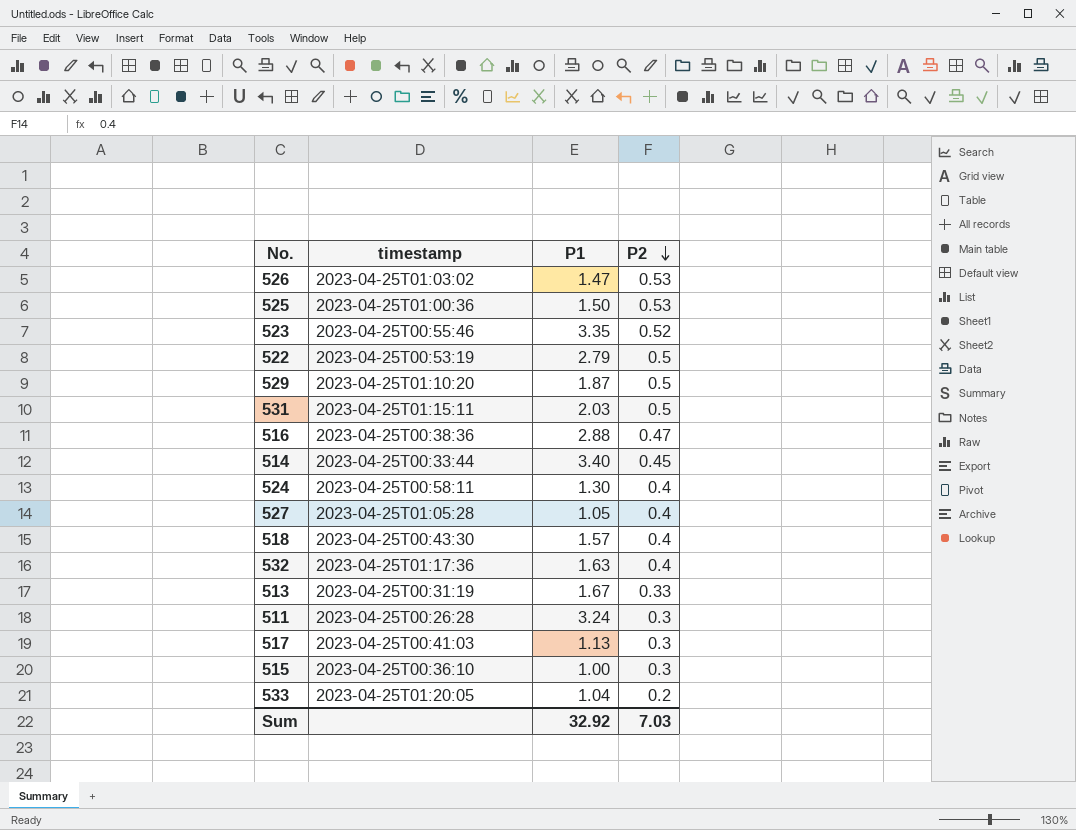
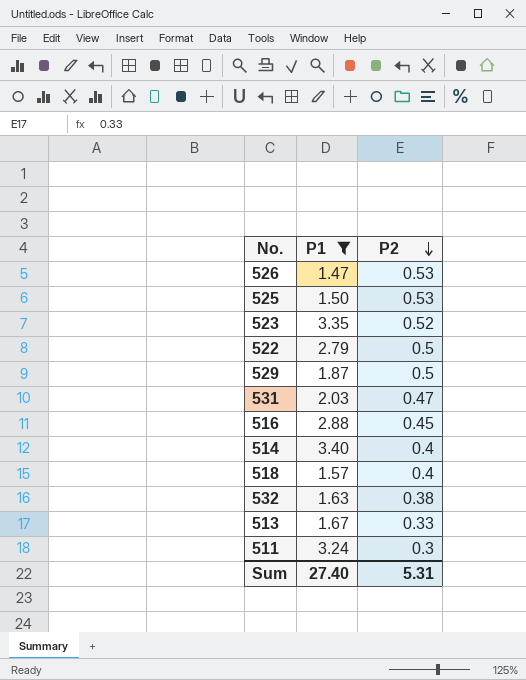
filter: none -> P1 >= 1.47
column timestamp | position: 2 -> none
531 | P2: 0.5 -> 0.47
516 | P2: 0.47 -> 0.45
514 | P2: 0.45 -> 0.4
532 | P2: 0.4 -> 0.38
Sum | P1: 32.92 -> 27.40
Sum | P2: 7.03 -> 5.31

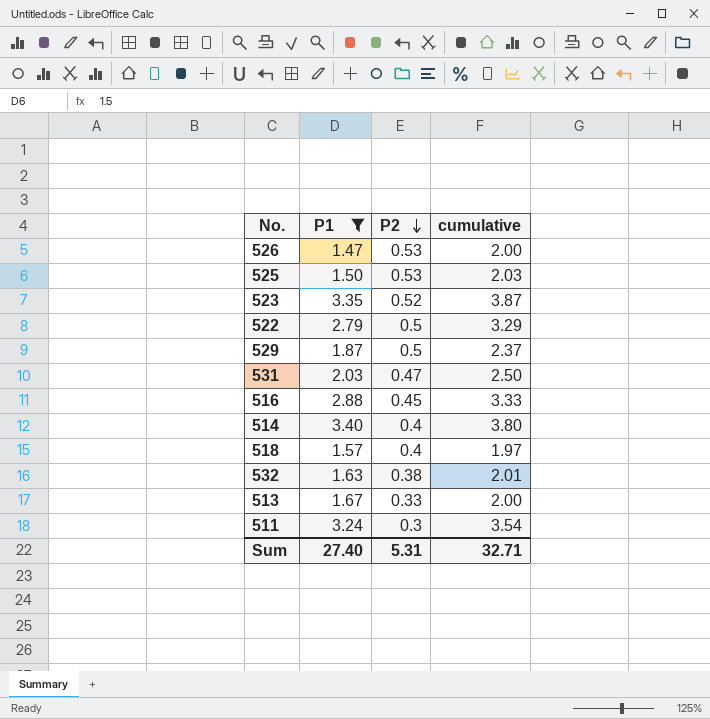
column cumulative | formula: none -> [P1] + [P2]

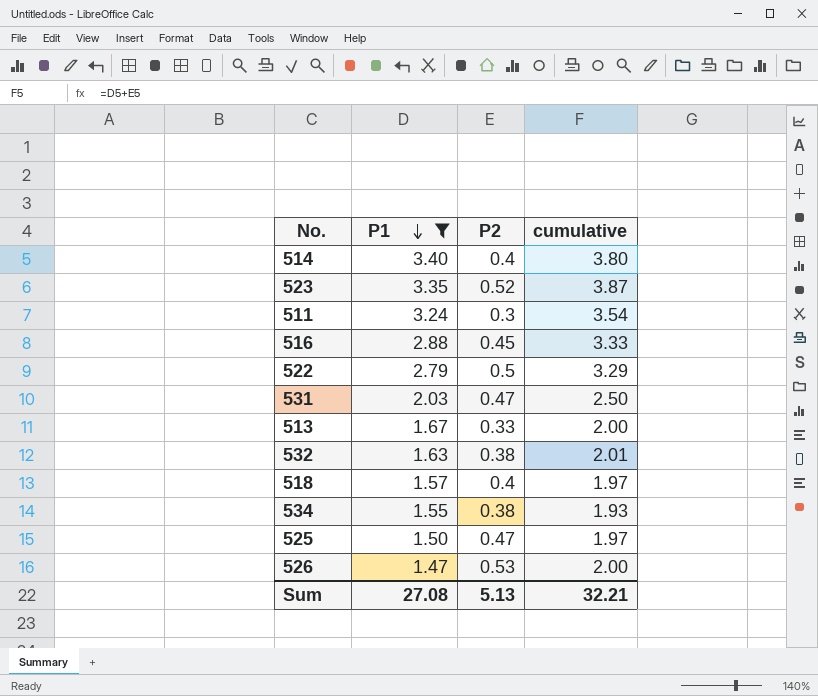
row order: P2 descending -> P1 descending
row 529: 1.87 | 0.5 | 2.37 -> none
row 534: none -> 1.55 | 0.38 | 1.93
525 | P2: 0.53 -> 0.47
525 | cumulative: 2.03 -> 1.97
Sum | P1: 27.40 -> 27.08
Sum | P2: 5.31 -> 5.13
Sum | cumulative: 32.71 -> 32.21

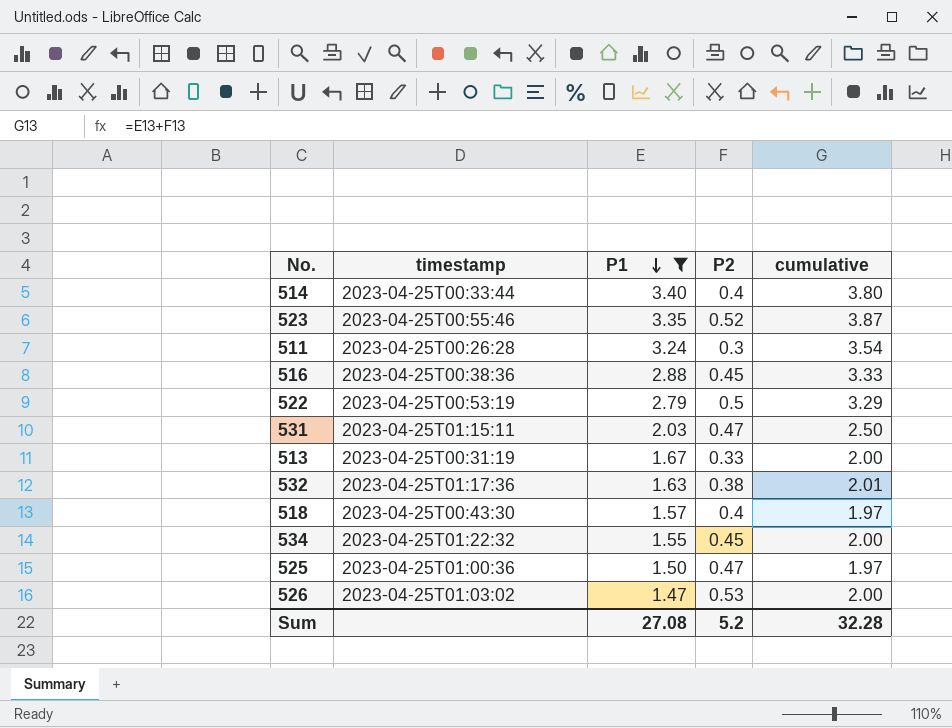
column timestamp | position: none -> 2
534 | P2: 0.38 -> 0.45
534 | cumulative: 1.93 -> 2.00
Sum | P2: 5.13 -> 5.2
Sum | cumulative: 32.21 -> 32.28

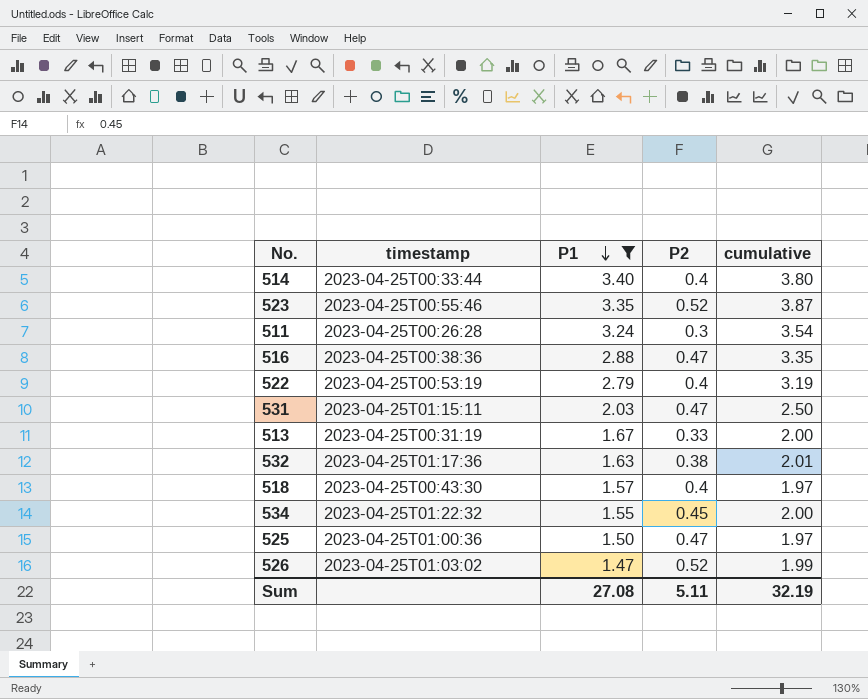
516 | P2: 0.45 -> 0.47
516 | cumulative: 3.33 -> 3.35
522 | P2: 0.5 -> 0.4
522 | cumulative: 3.29 -> 3.19
526 | P2: 0.53 -> 0.52
526 | cumulative: 2.00 -> 1.99
Sum | P2: 5.2 -> 5.11
Sum | cumulative: 32.28 -> 32.19

